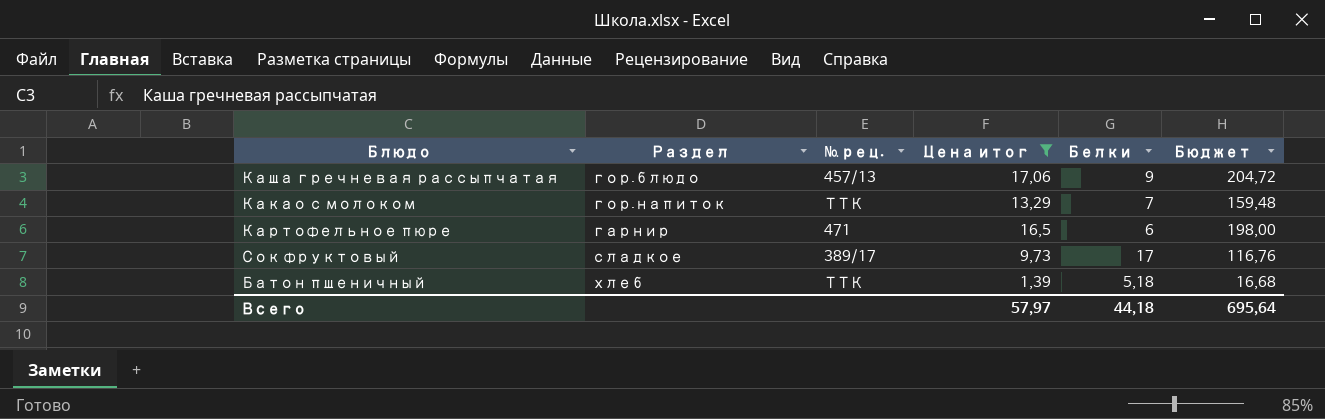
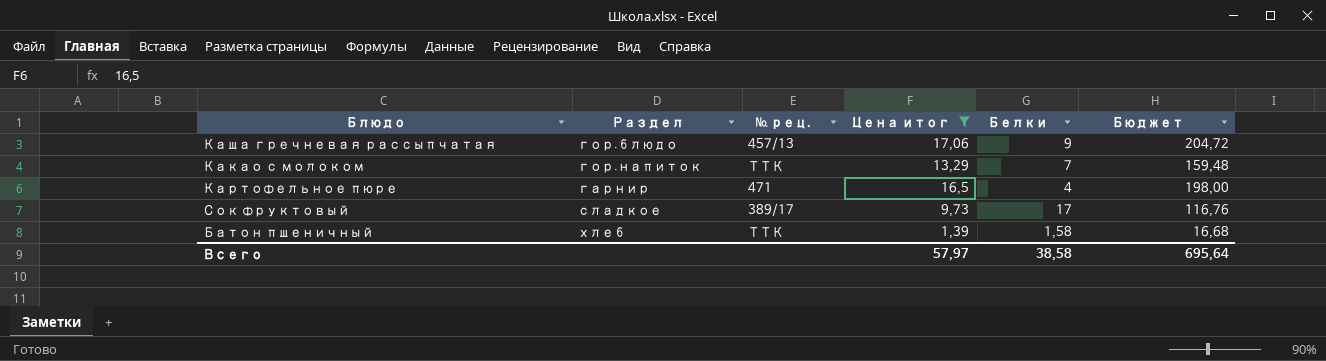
Картофельное пюре | Белки: 6 -> 4
Батон пшеничный | Белки: 5,18 -> 1,58
Всего | Белки: 44,18 -> 38,58

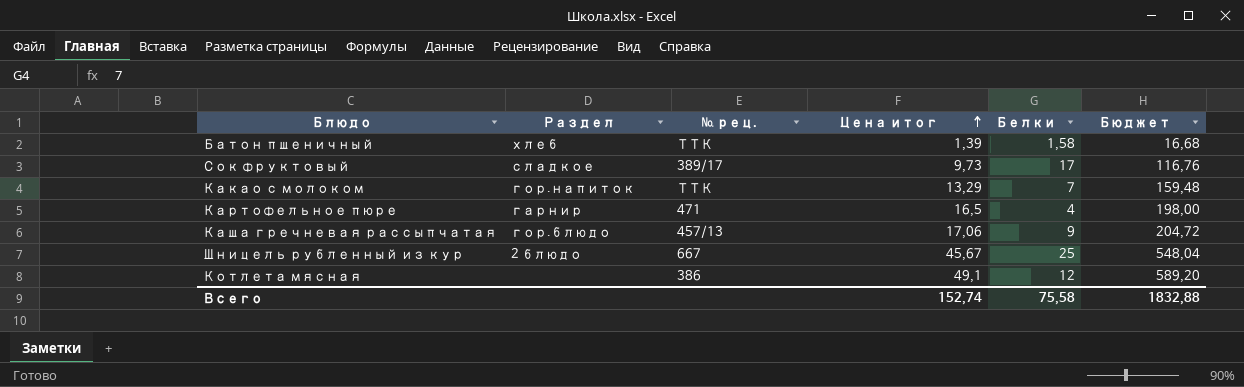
filter: Цена итог <= 17,06 -> none
row order: none -> Цена итог ascending
Всего | Цена итог: 57,97 -> 152,74
Всего | Белки: 38,58 -> 75,58
Всего | Бюджет: 695,64 -> 1832,88

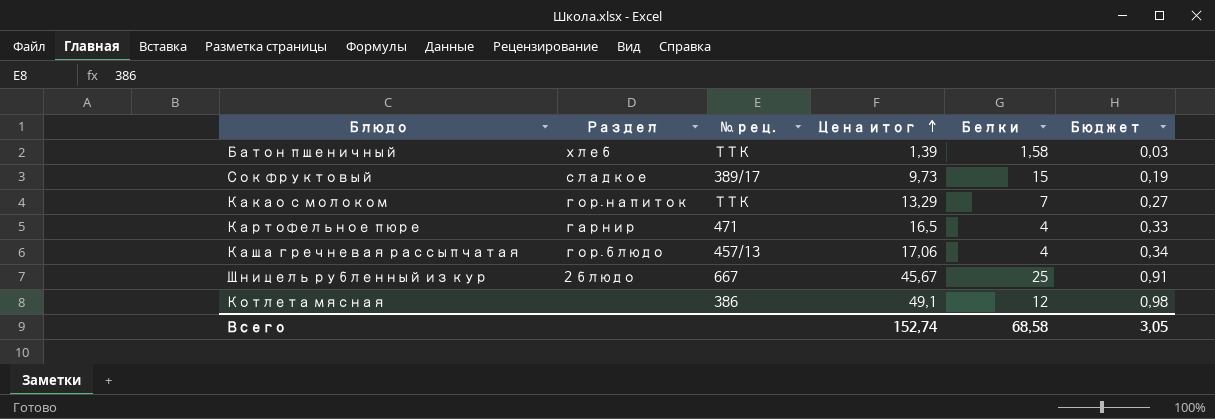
column Бюджет | formula: [Цена итог] * 12 -> [Цена итог] * 0,02
Сок фруктовый | Белки: 17 -> 15
Каша гречневая рассыпчатая | Белки: 9 -> 4
Всего | Белки: 75,58 -> 68,58
Всего | Бюджет: 1832,88 -> 3,05

